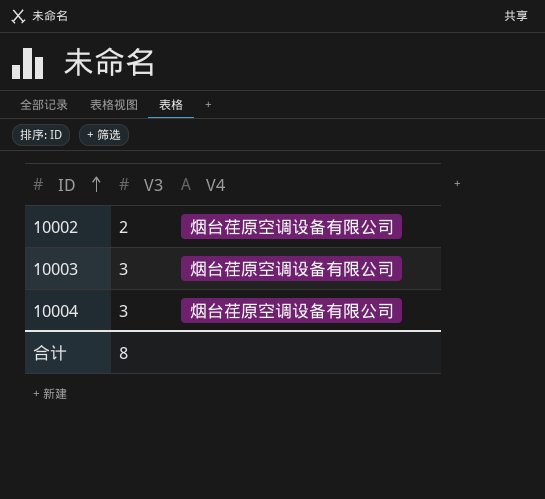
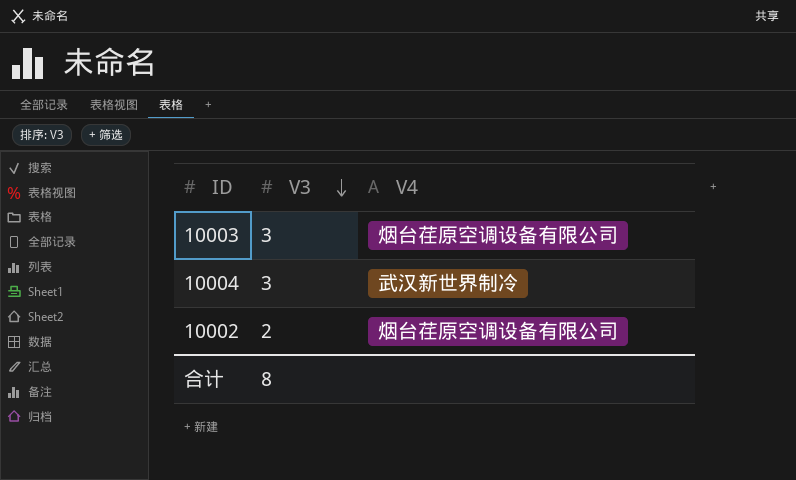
row order: ID ascending -> V3 descending
10004 | V4: 烟台荏原空调设备有限公司 -> 武汉新世界制冷

